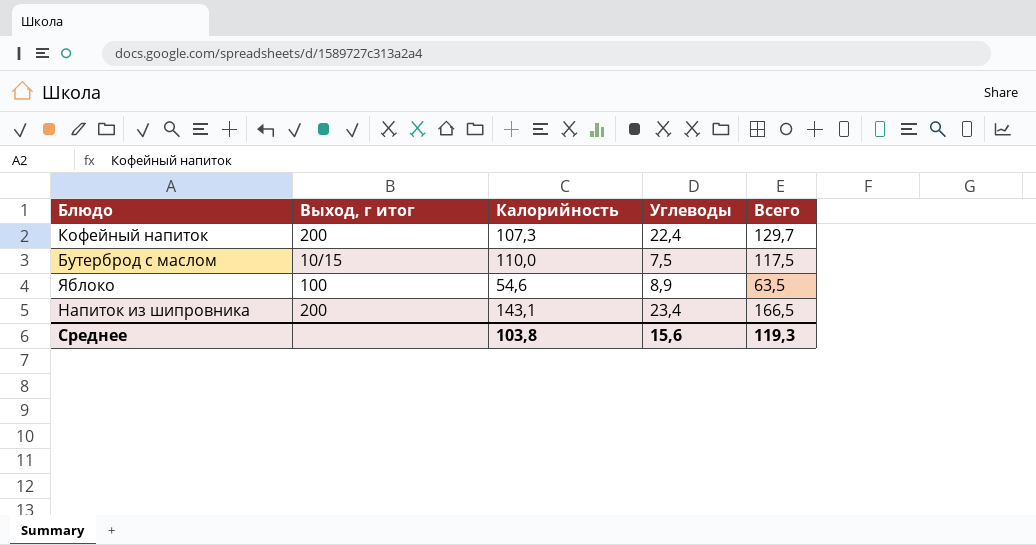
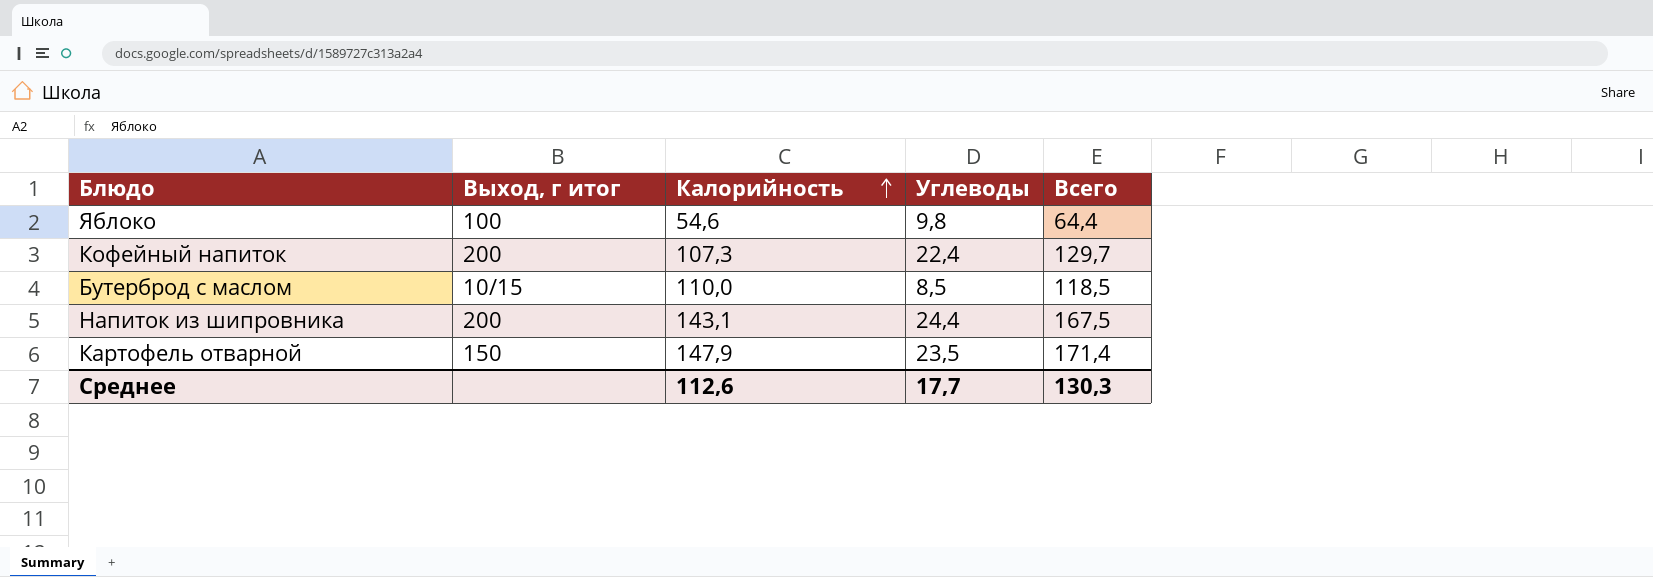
row order: none -> Калорийность ascending
Яблоко | Углеводы: 8,9 -> 9,8
Яблоко | Всего: 63,5 -> 64,4
Бутерброд с маслом | Углеводы: 7,5 -> 8,5
Бутерброд с маслом | Всего: 117,5 -> 118,5
Напиток из шипровника | Углеводы: 23,4 -> 24,4
Напиток из шипровника | Всего: 166,5 -> 167,5
row Картофель отварной: none -> 150 | 147,9 | 23,5 | 171,4
Среднее | Калорийность: 103,8 -> 112,6
Среднее | Углеводы: 15,6 -> 17,7
Среднее | Всего: 119,3 -> 130,3

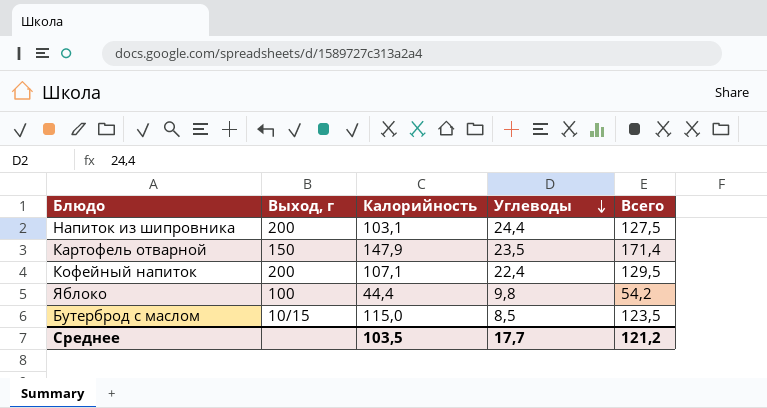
row order: Калорийность ascending -> Углеводы descending
column name: Выход, г итог -> Выход, г
Напиток из шипровника | Калорийность: 143,1 -> 103,1
Напиток из шипровника | Всего: 167,5 -> 127,5
Кофейный напиток | Калорийность: 107,3 -> 107,1
Кофейный напиток | Всего: 129,7 -> 129,5
Яблоко | Калорийность: 54,6 -> 44,4
Яблоко | Всего: 64,4 -> 54,2
Бутерброд с маслом | Калорийность: 110,0 -> 115,0
Бутерброд с маслом | Всего: 118,5 -> 123,5
Среднее | Калорийность: 112,6 -> 103,5
Среднее | Всего: 130,3 -> 121,2

